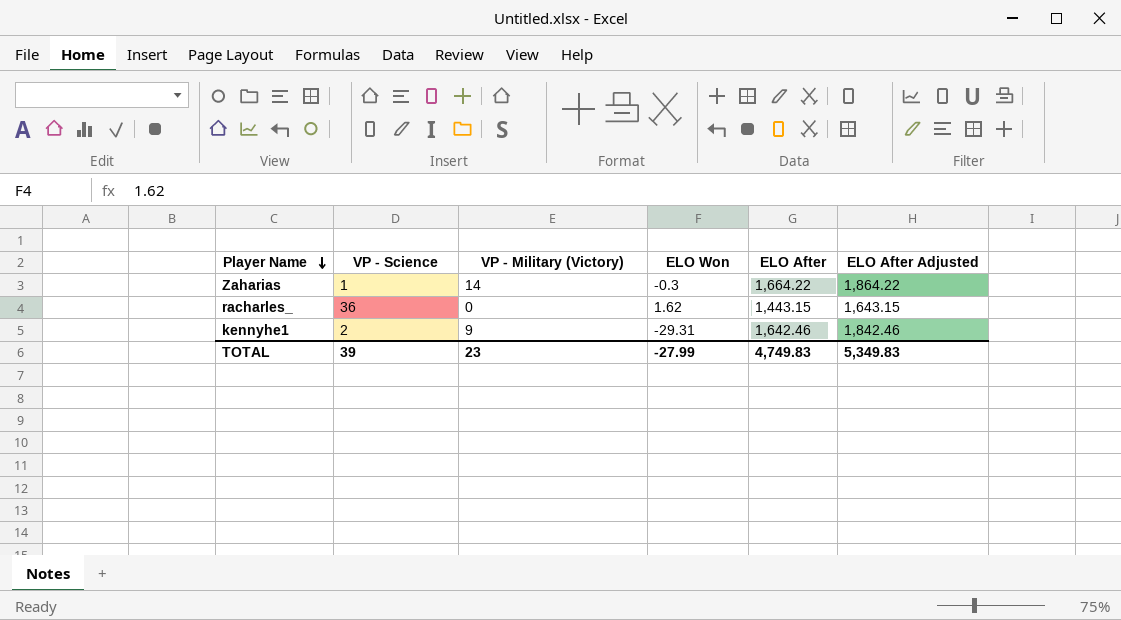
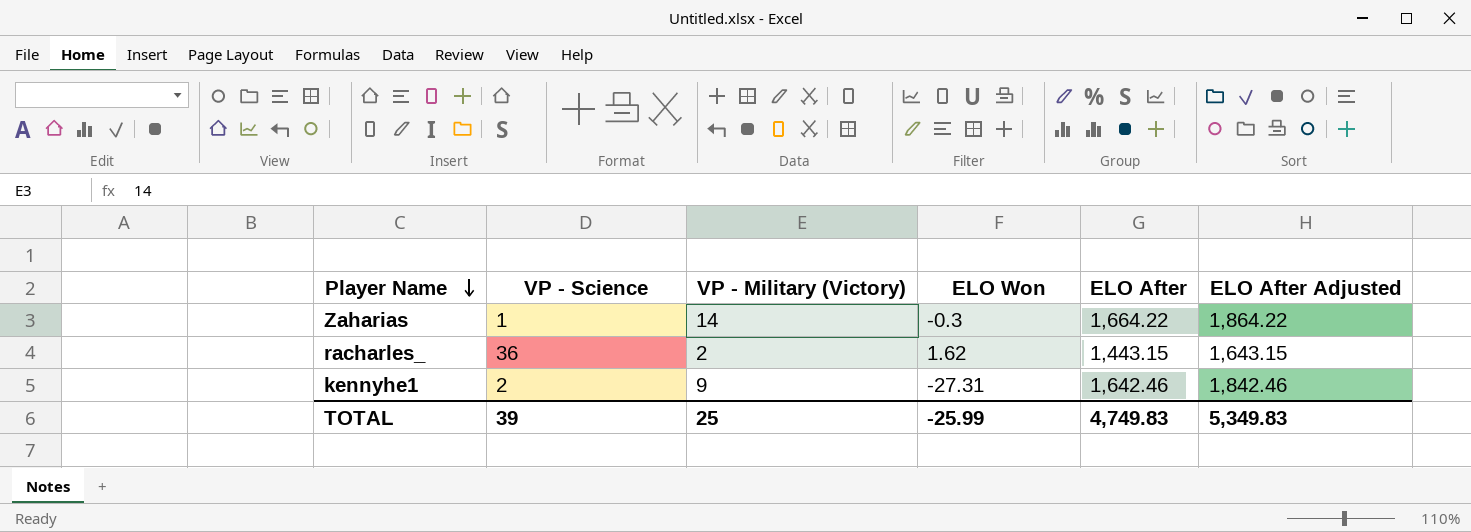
racharles_ | VP - Military (Victory): 0 -> 2
kennyhe1 | ELO Won: -29.31 -> -27.31
TOTAL | VP - Military (Victory): 23 -> 25
TOTAL | ELO Won: -27.99 -> -25.99

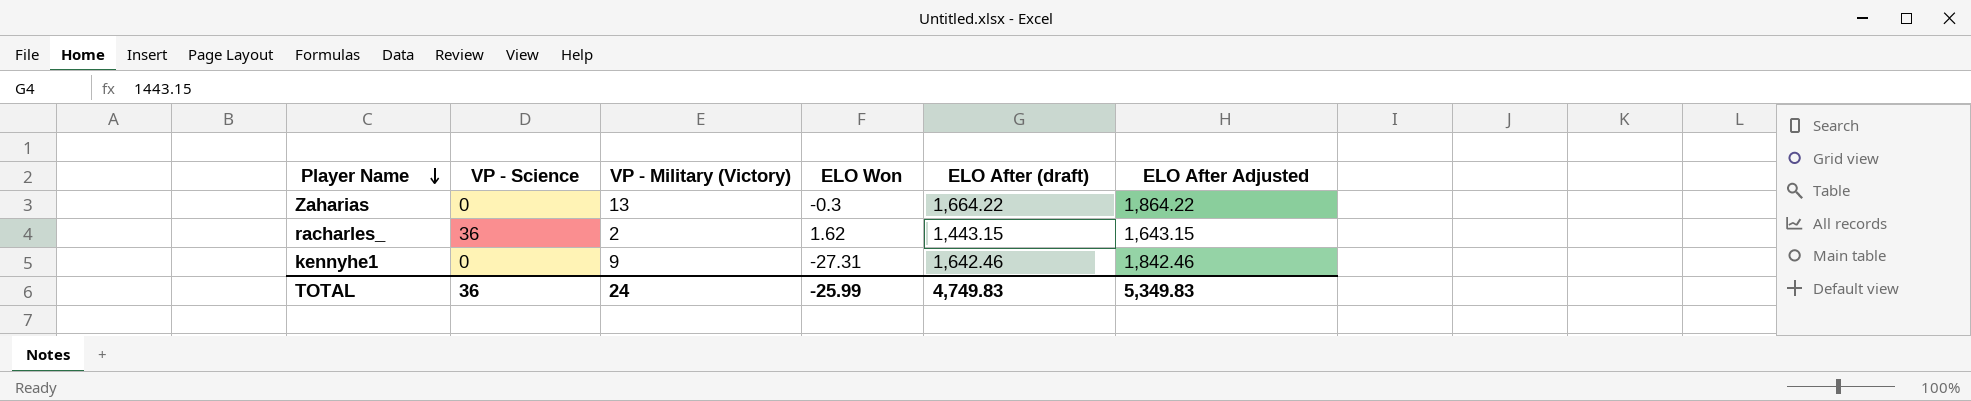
column name: ELO After -> ELO After (draft)
Zaharias | VP - Science: 1 -> 0
Zaharias | VP - Military (Victory): 14 -> 13
kennyhe1 | VP - Science: 2 -> 0
TOTAL | VP - Science: 39 -> 36
TOTAL | VP - Military (Victory): 25 -> 24

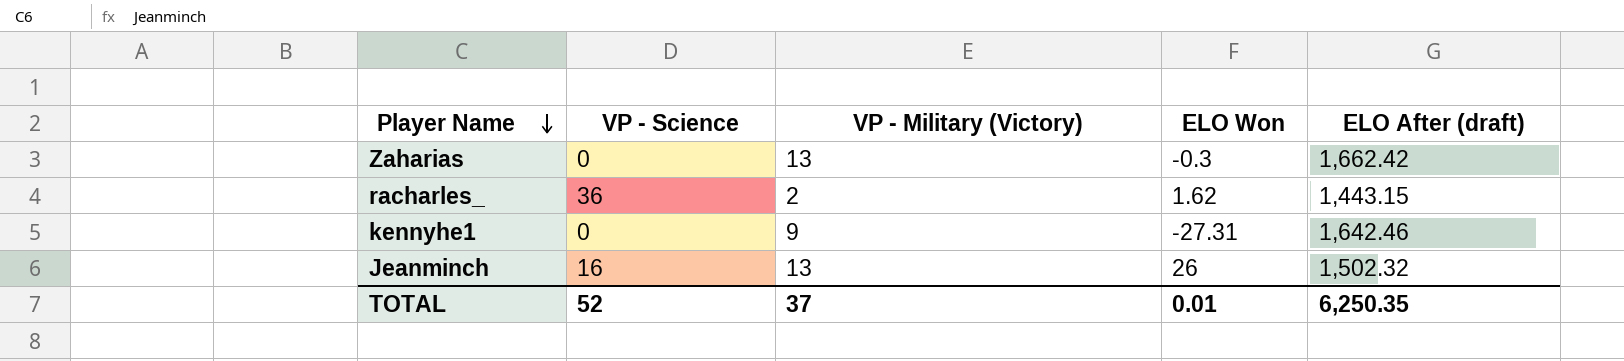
column ELO After Adjusted | formula: [ELO After (draft)] + 200 -> none
Zaharias | ELO After (draft): 1,664.22 -> 1,662.42
row Jeanminch: none -> 16 | 13 | 26 | 1,502.32
TOTAL | VP - Science: 36 -> 52
TOTAL | VP - Military (Victory): 24 -> 37
TOTAL | ELO Won: -25.99 -> 0.01
TOTAL | ELO After (draft): 4,749.83 -> 6,250.35

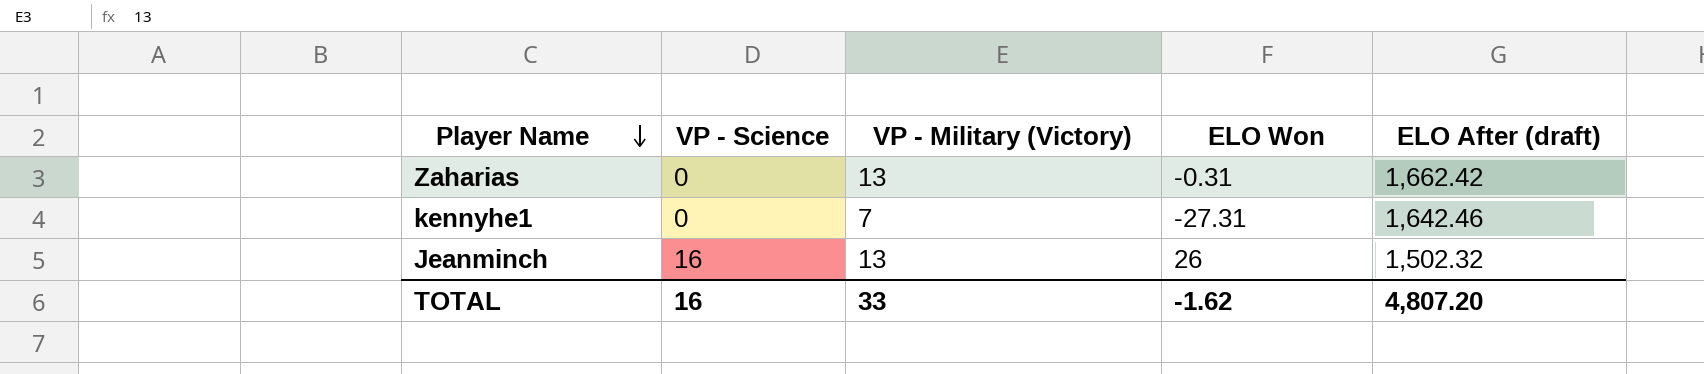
row racharles_: 36 | 2 | 1.62 | 1,443.15 -> none
Zaharias | ELO Won: -0.3 -> -0.31
kennyhe1 | VP - Military (Victory): 9 -> 7
TOTAL | VP - Science: 52 -> 16
TOTAL | VP - Military (Victory): 37 -> 33
TOTAL | ELO Won: 0.01 -> -1.62
TOTAL | ELO After (draft): 6,250.35 -> 4,807.20

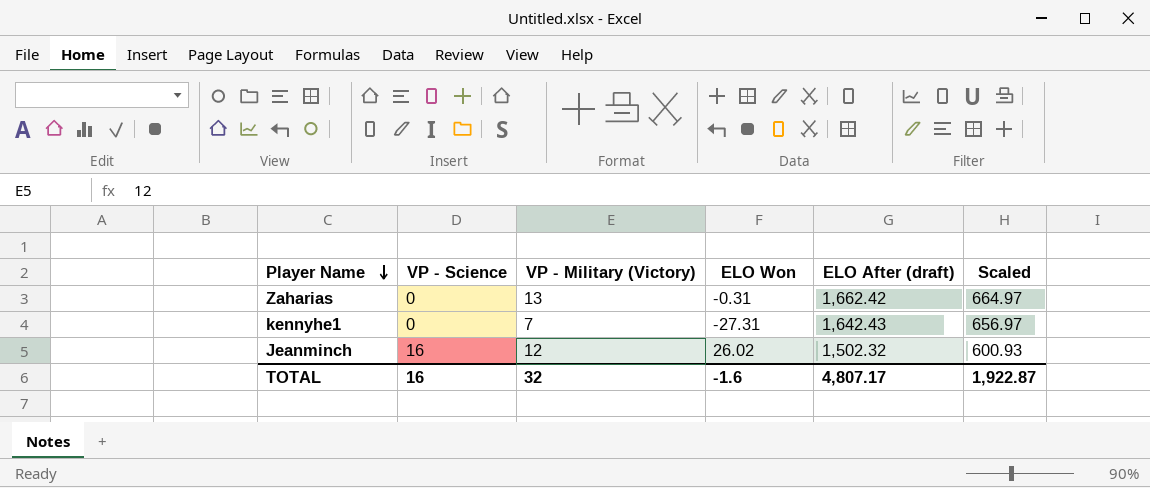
column Scaled | formula: none -> [ELO After (draft)] * 0.4
kennyhe1 | ELO After (draft): 1,642.46 -> 1,642.43
Jeanminch | VP - Military (Victory): 13 -> 12
Jeanminch | ELO Won: 26 -> 26.02
TOTAL | VP - Military (Victory): 33 -> 32
TOTAL | ELO Won: -1.62 -> -1.6
TOTAL | ELO After (draft): 4,807.20 -> 4,807.17

